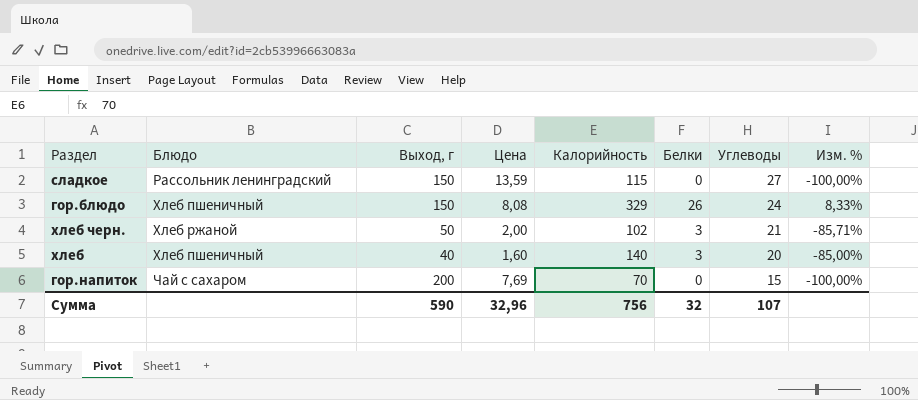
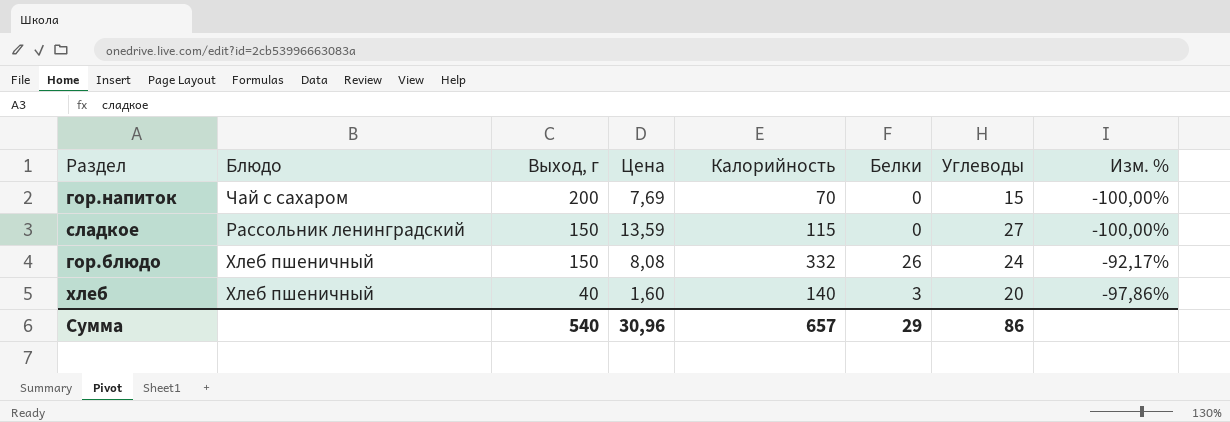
row order: Углеводы descending -> Выход, г descending
column Изм. % | formula: ([Белки] - [Углеводы]) / [Углеводы] -> ([Белки] - [Калорийность]) / [Калорийность]
row хлеб черн.: Хлеб ржаной | 50 | 2,00 | 102 | 3 | 21 | -85,71% -> none
гор.блюдо | Калорийность: 329 -> 332
Сумма | Выход, г: 590 -> 540
Сумма | Цена: 32,96 -> 30,96
Сумма | Калорийность: 756 -> 657
Сумма | Белки: 32 -> 29
Сумма | Углеводы: 107 -> 86

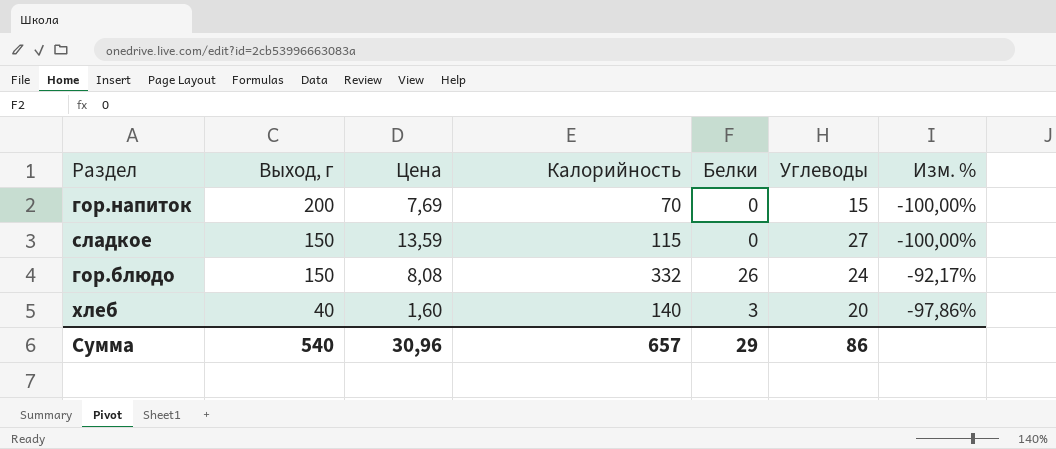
column Блюдо | position: 2 -> none

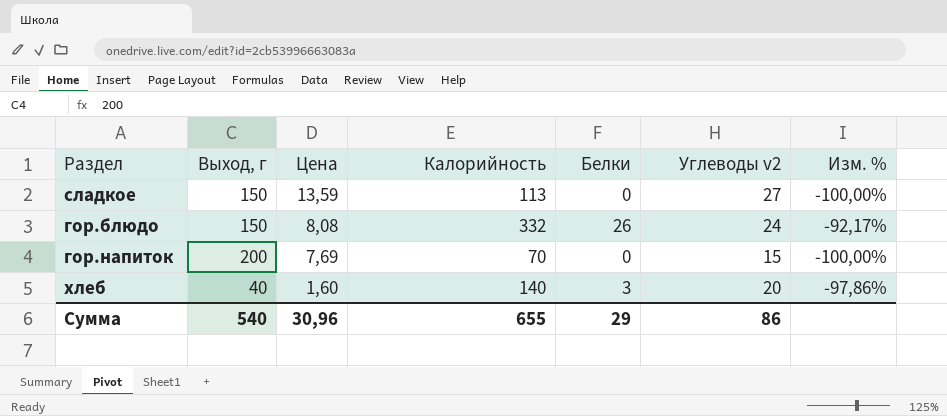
row order: Выход, г descending -> Цена descending
column name: Углеводы -> Углеводы v2
сладкое | Калорийность: 115 -> 113
Сумма | Калорийность: 657 -> 655

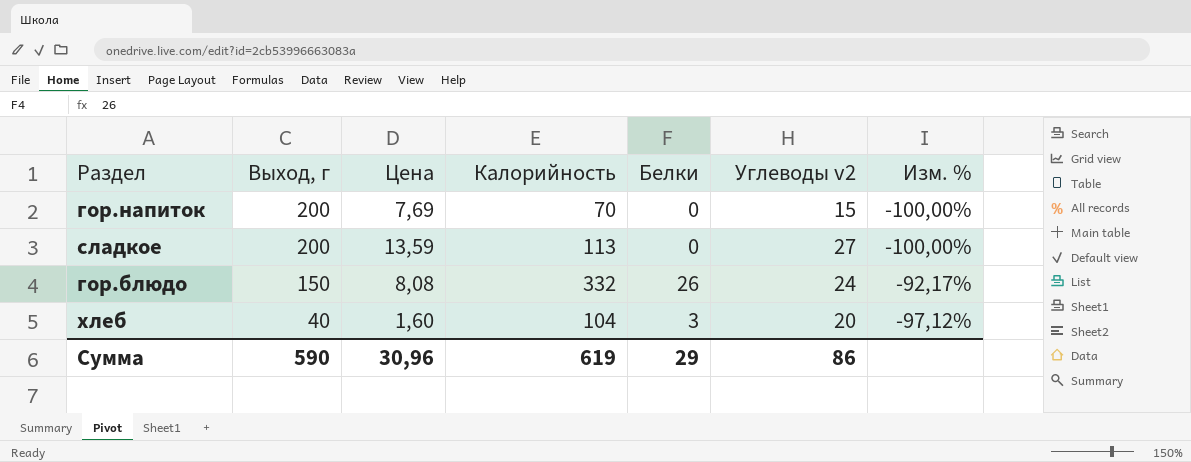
row order: Цена descending -> Выход, г descending
сладкое | Выход, г: 150 -> 200
хлеб | Калорийность: 140 -> 104
хлеб | Изм. %: -97,86% -> -97,12%
Сумма | Выход, г: 540 -> 590
Сумма | Калорийность: 655 -> 619

